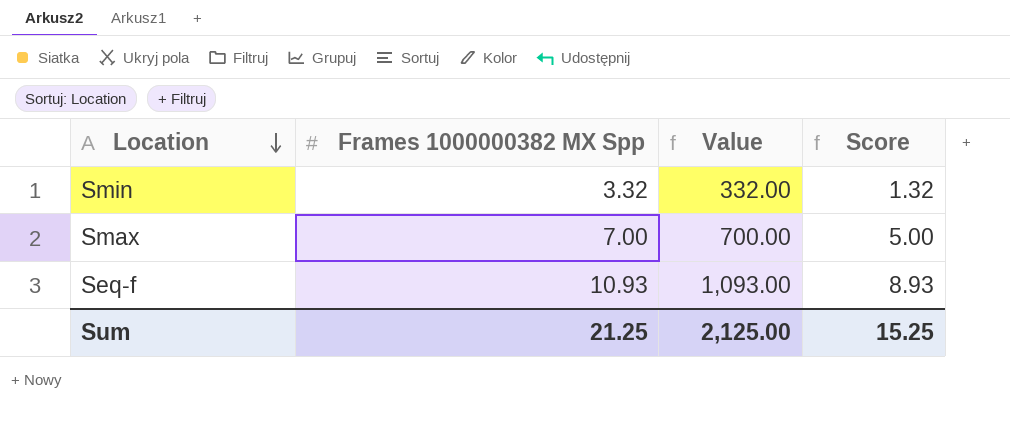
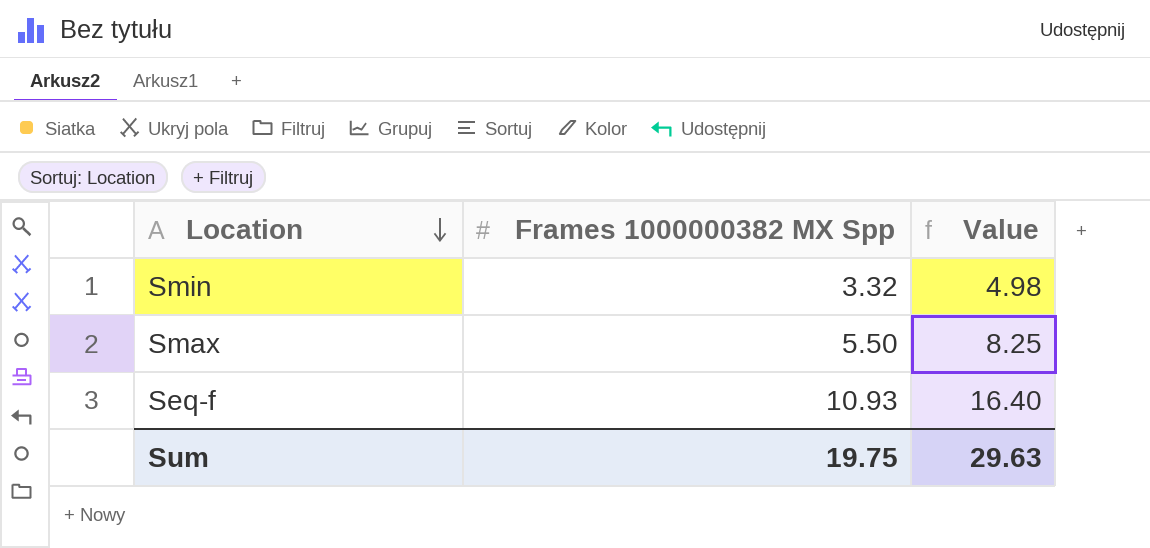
column Score | formula: [Frames 1000000382 MX Spp] - 2 -> none
column Value | formula: [Frames 1000000382 MX Spp] * 100 -> [Frames 1000000382 MX Spp] * 1.5
Smax | Frames 1000000382 MX Spp: 7.00 -> 5.50
Sum | Frames 1000000382 MX Spp: 21.25 -> 19.75
Sum | Value: 2,125.00 -> 29.63

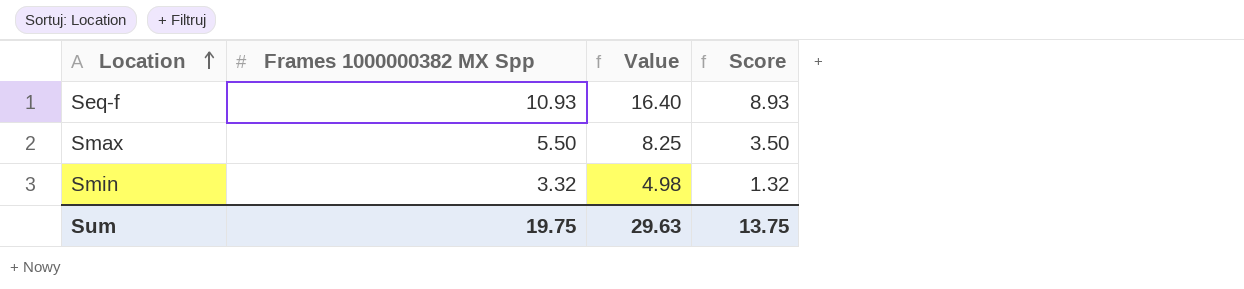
row order: Location descending -> Location ascending
column Score | formula: none -> [Frames 1000000382 MX Spp] - 2

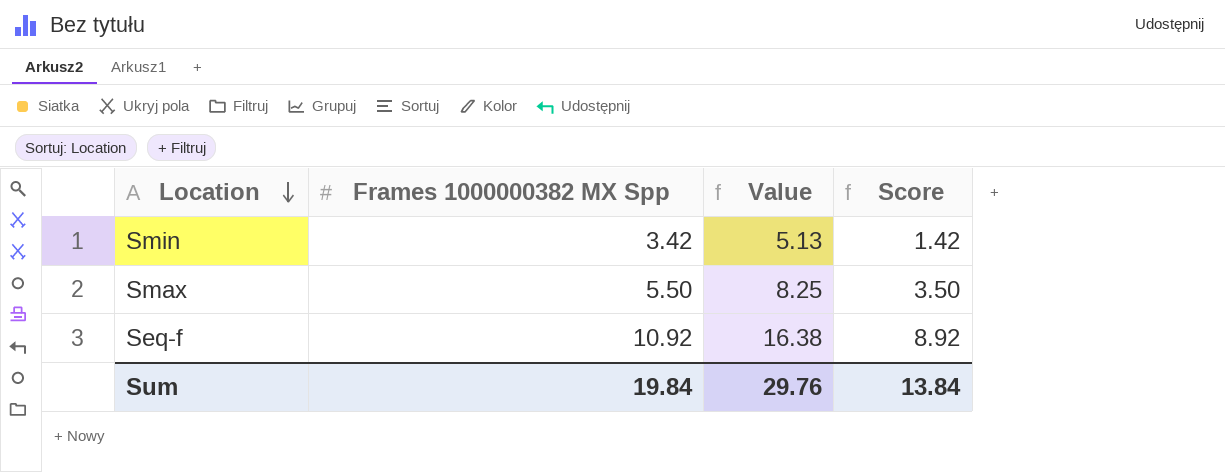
row order: Location ascending -> Location descending
Smin | Frames 1000000382 MX Spp: 3.32 -> 3.42
Smin | Value: 4.98 -> 5.13
Smin | Score: 1.32 -> 1.42
Seq-f | Frames 1000000382 MX Spp: 10.93 -> 10.92
Seq-f | Value: 16.40 -> 16.38
Seq-f | Score: 8.93 -> 8.92
Sum | Frames 1000000382 MX Spp: 19.75 -> 19.84
Sum | Value: 29.63 -> 29.76
Sum | Score: 13.75 -> 13.84

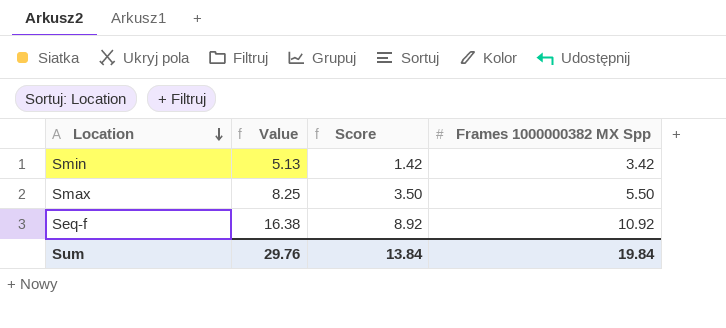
column Frames 1000000382 MX Spp | position: 2 -> 4

